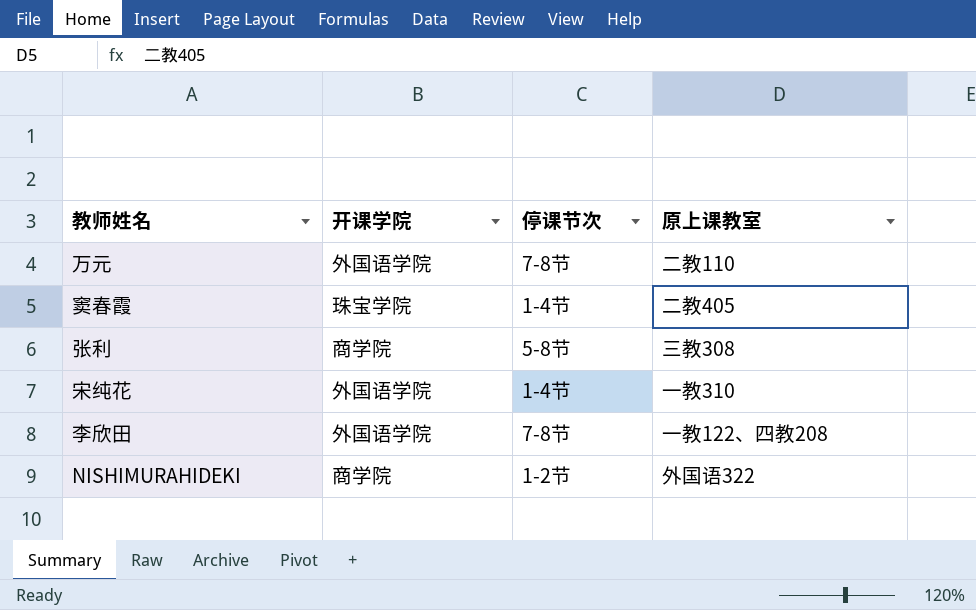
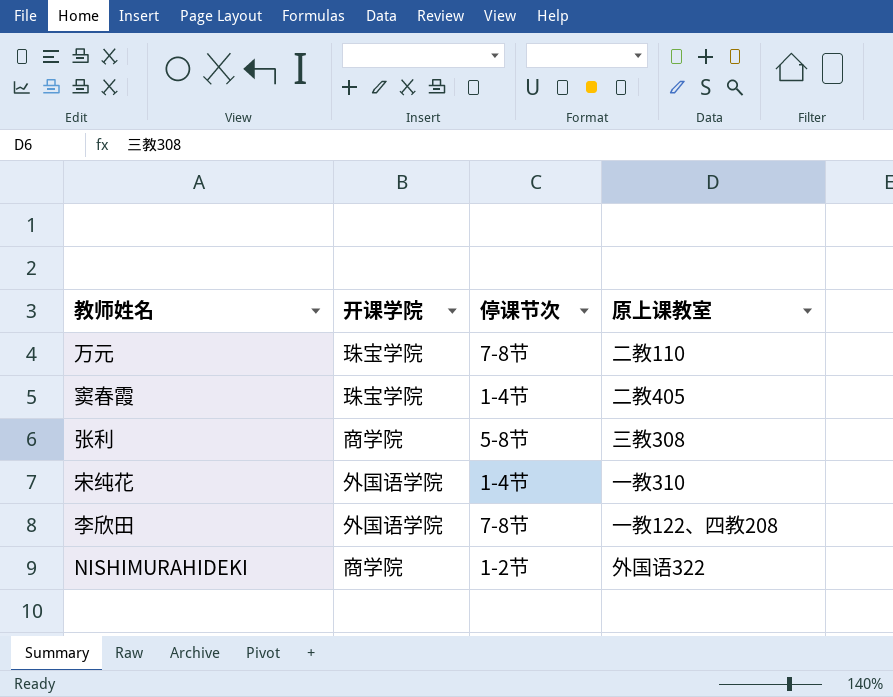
万元 | 开课学院: 外国语学院 -> 珠宝学院

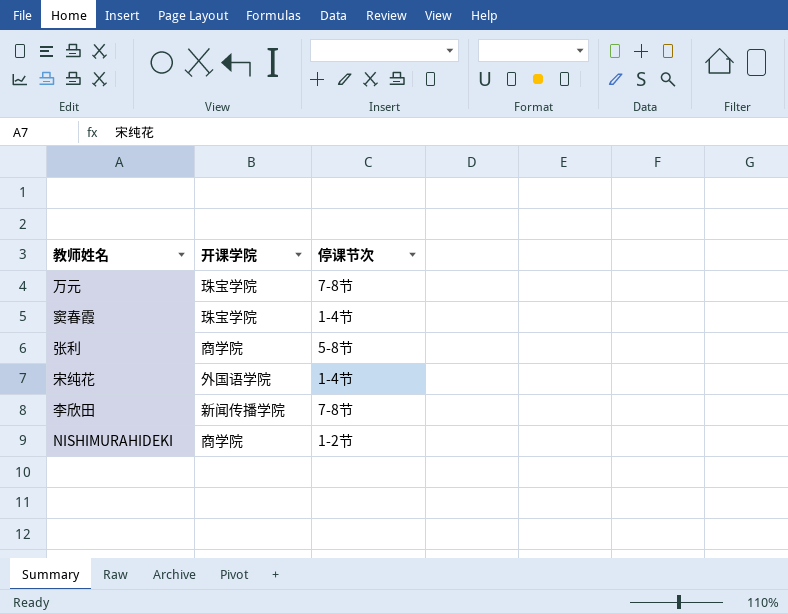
column 原上课教室 | position: 4 -> none
李欣田 | 开课学院: 外国语学院 -> 新闻传播学院

